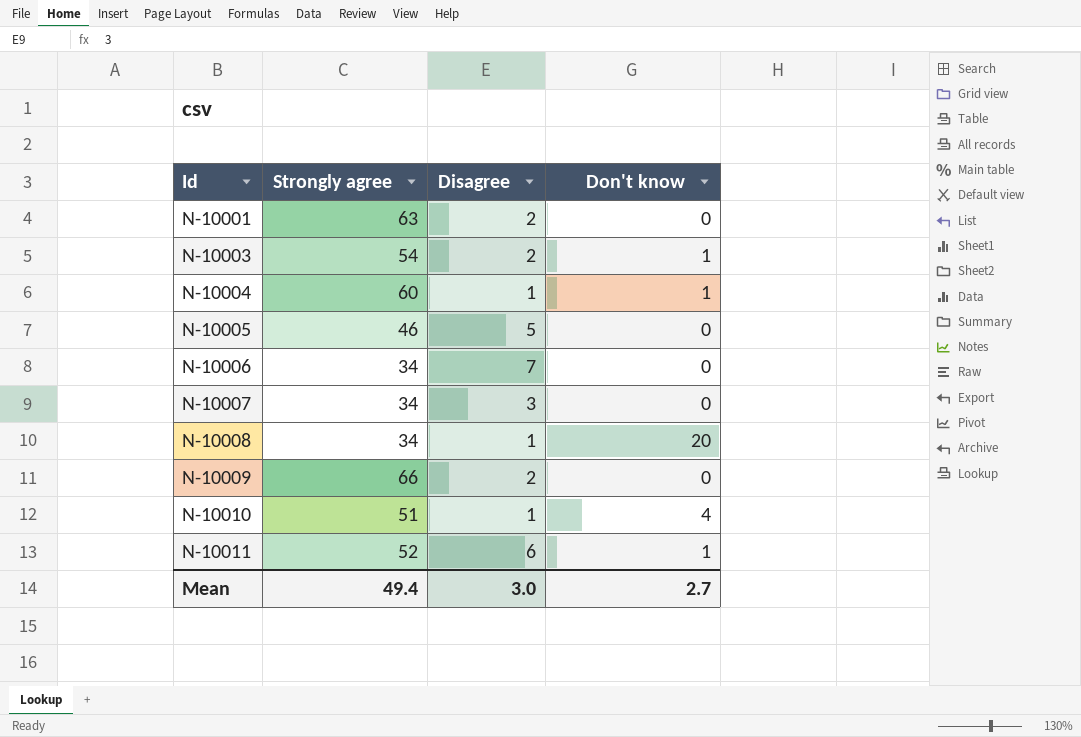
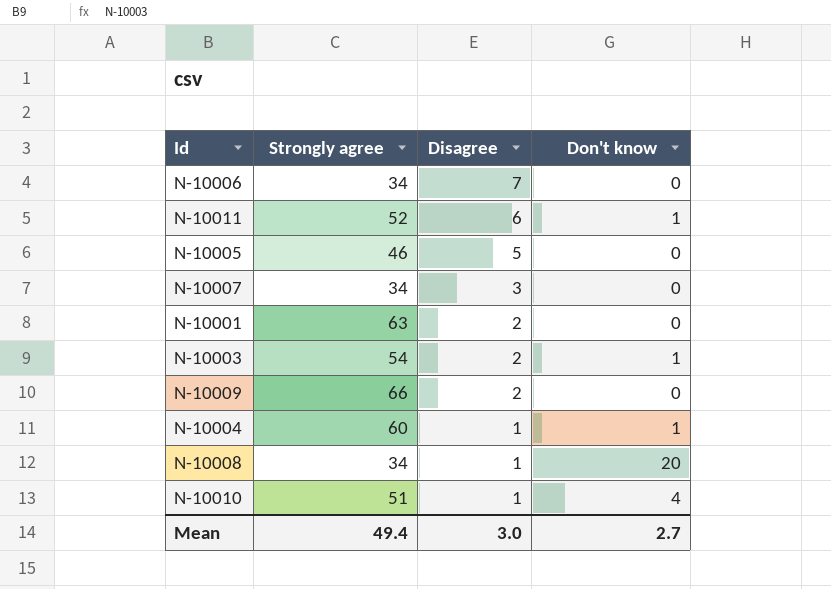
row order: Id ascending -> Disagree descending

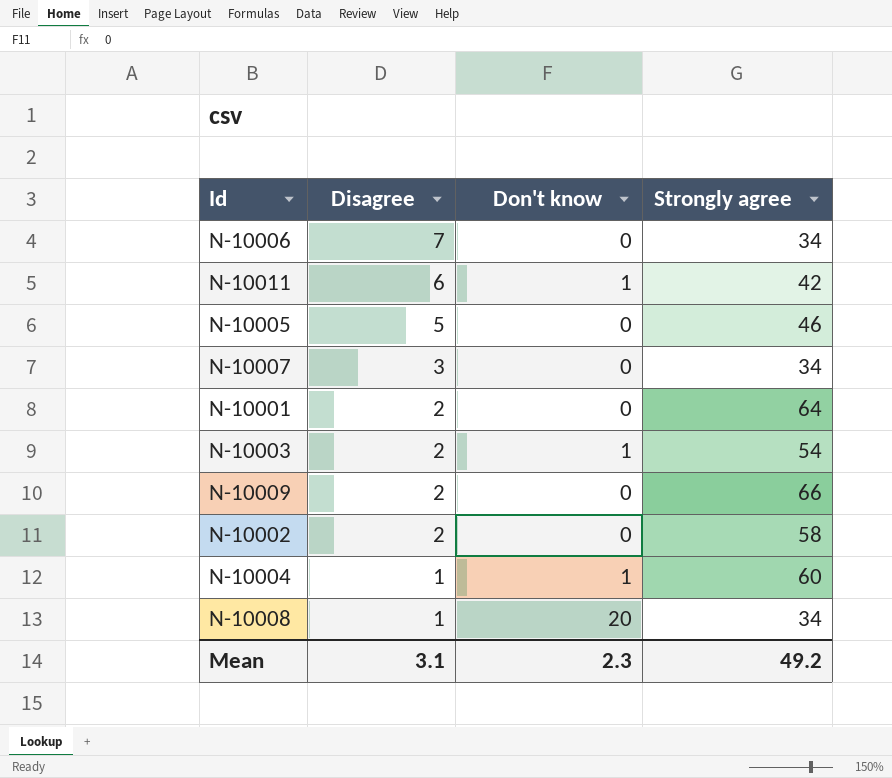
column Strongly agree | position: 2 -> 4
row N-10010: 51 | 1 | 4 -> none
N-10011 | Strongly agree: 52 -> 42
N-10001 | Strongly agree: 63 -> 64
row N-10002: none -> 2 | 0 | 58
Mean | Disagree: 3.0 -> 3.1
Mean | Don't know: 2.7 -> 2.3
Mean | Strongly agree: 49.4 -> 49.2

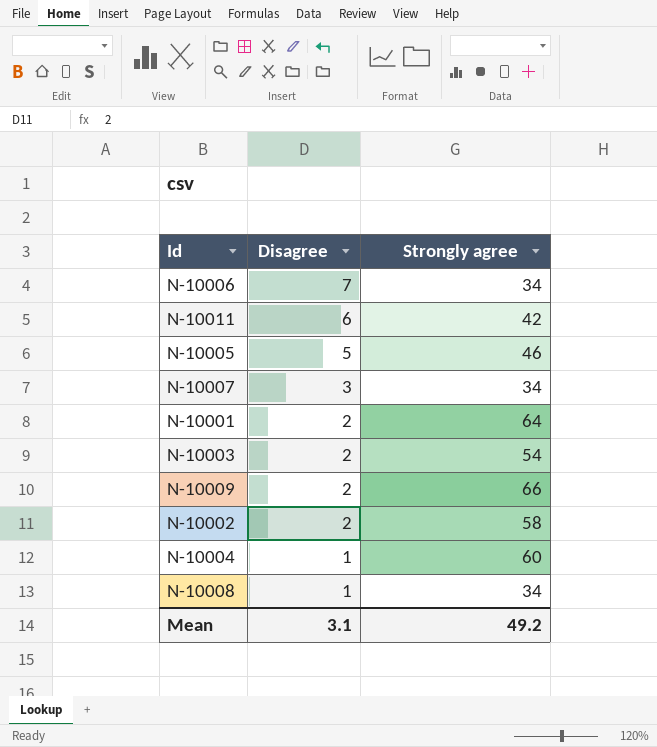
column Don't know | position: 3 -> none

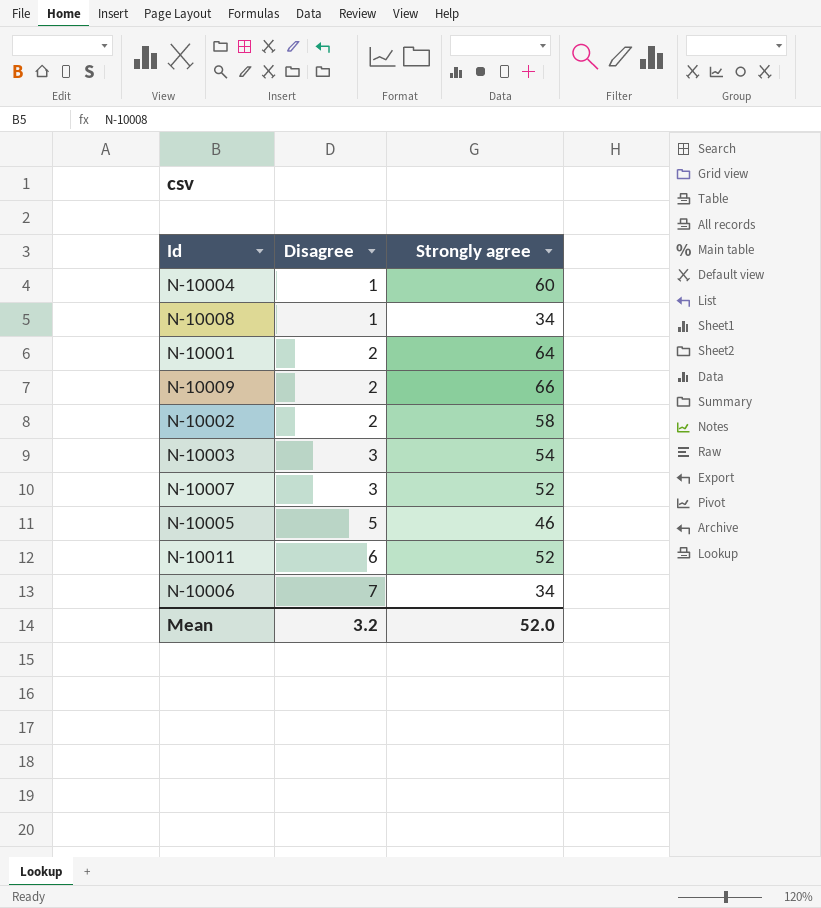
row order: Disagree descending -> Disagree ascending
N-10003 | Disagree: 2 -> 3
N-10007 | Strongly agree: 34 -> 52
N-10011 | Strongly agree: 42 -> 52
Mean | Disagree: 3.1 -> 3.2
Mean | Strongly agree: 49.2 -> 52.0

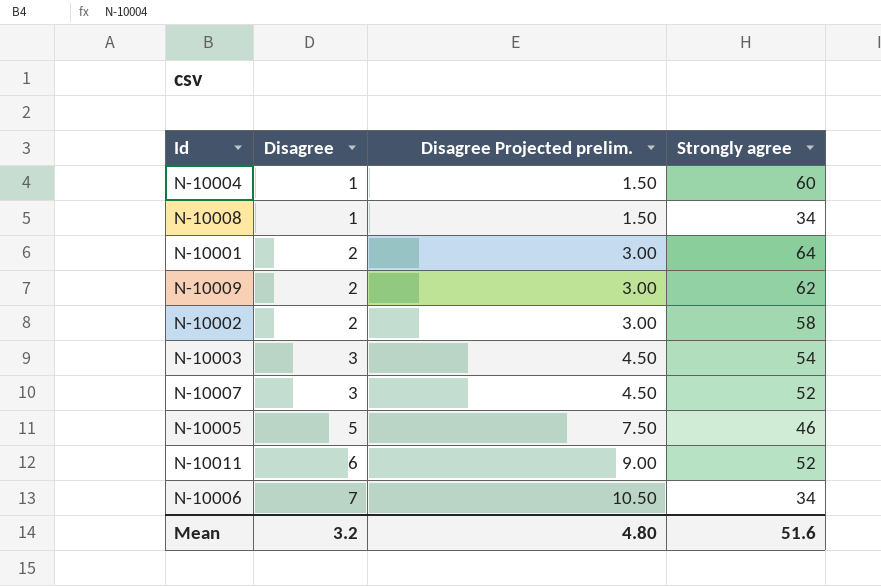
column Disagree Projected prelim. | formula: none -> [Disagree] * 1.5
N-10009 | Strongly agree: 66 -> 62
Mean | Strongly agree: 52.0 -> 51.6

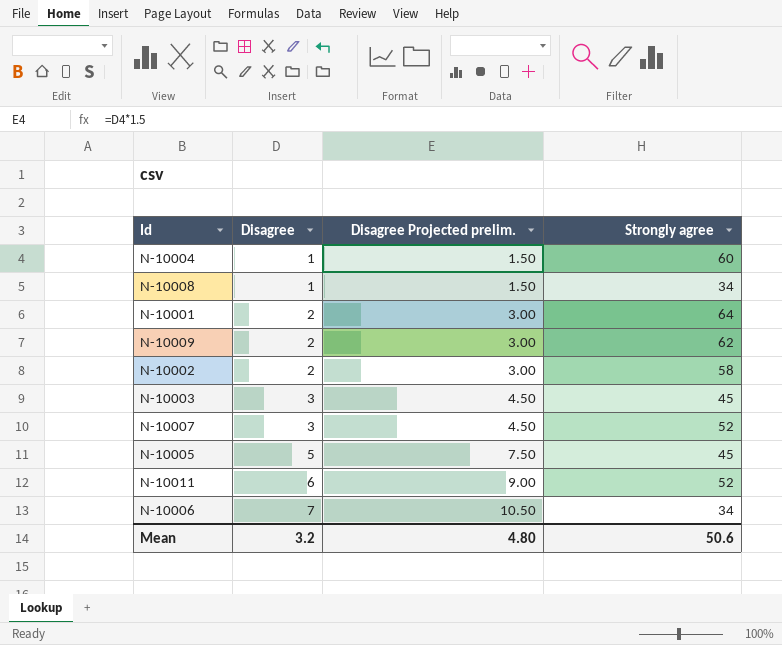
N-10003 | Strongly agree: 54 -> 45
N-10005 | Strongly agree: 46 -> 45
Mean | Strongly agree: 51.6 -> 50.6

